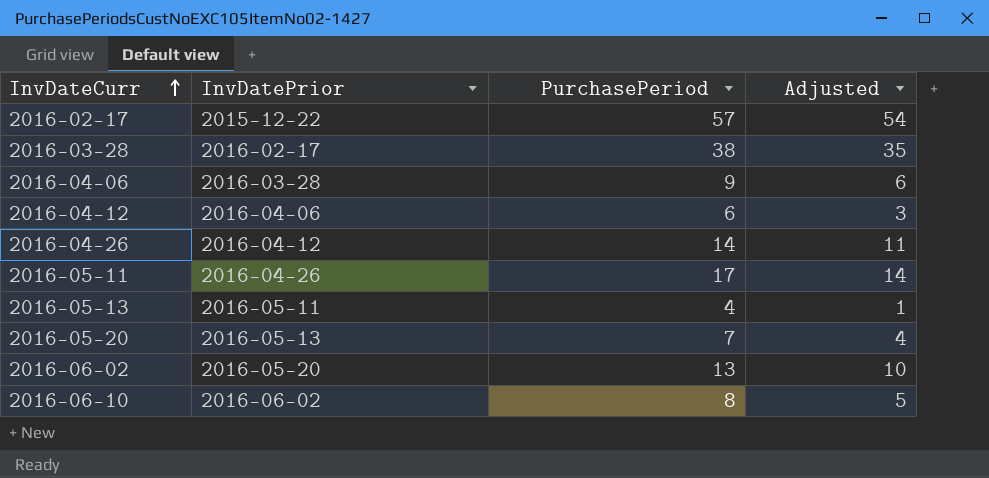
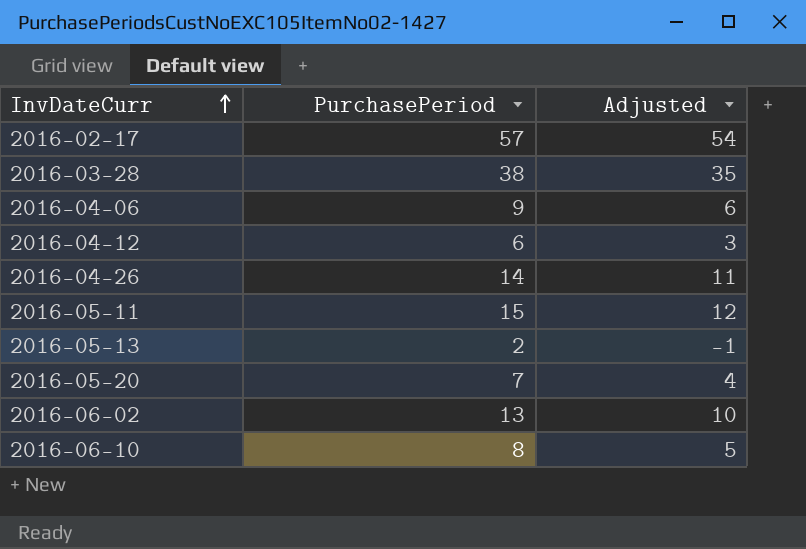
column InvDatePrior | position: 2 -> none
2016-05-11 | PurchasePeriod: 17 -> 15
2016-05-11 | Adjusted: 14 -> 12
2016-05-13 | PurchasePeriod: 4 -> 2
2016-05-13 | Adjusted: 1 -> -1

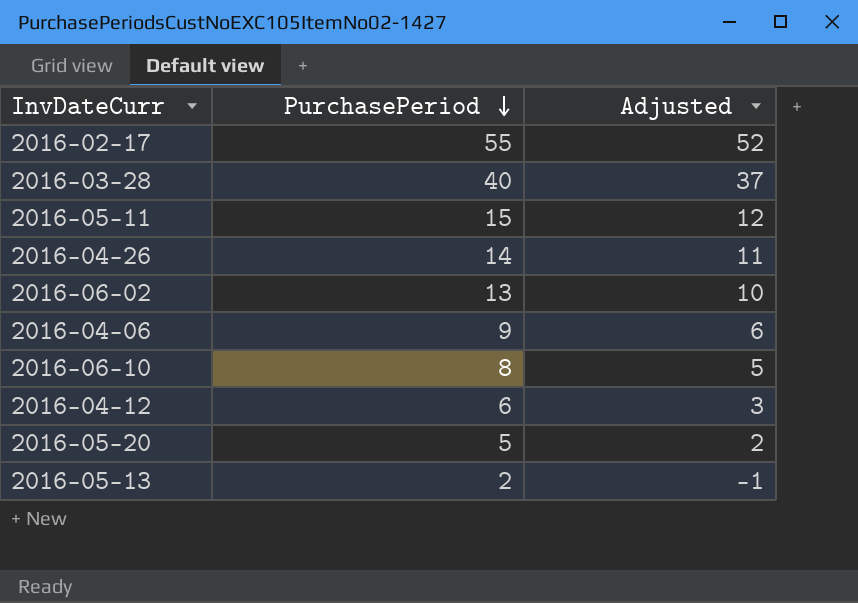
row order: InvDateCurr ascending -> PurchasePeriod descending
2016-02-17 | PurchasePeriod: 57 -> 55
2016-02-17 | Adjusted: 54 -> 52
2016-03-28 | PurchasePeriod: 38 -> 40
2016-03-28 | Adjusted: 35 -> 37
2016-05-20 | PurchasePeriod: 7 -> 5
2016-05-20 | Adjusted: 4 -> 2

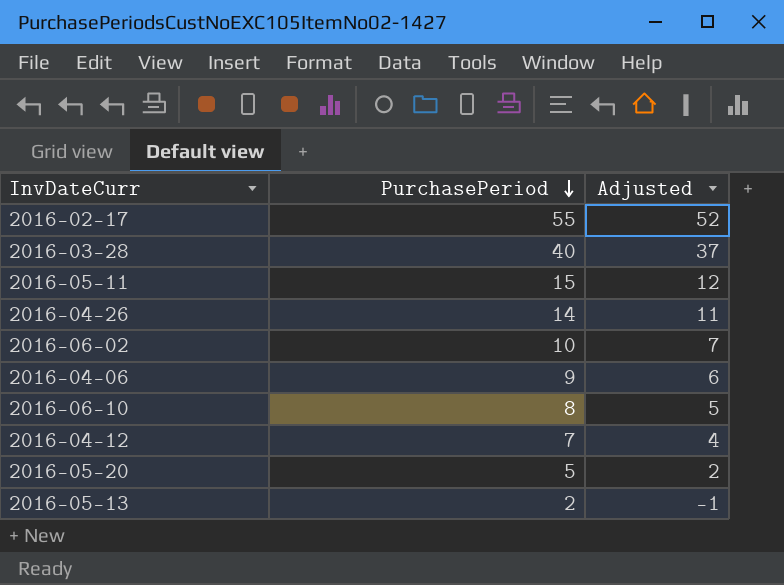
2016-06-02 | PurchasePeriod: 13 -> 10
2016-06-02 | Adjusted: 10 -> 7
2016-04-12 | PurchasePeriod: 6 -> 7
2016-04-12 | Adjusted: 3 -> 4

